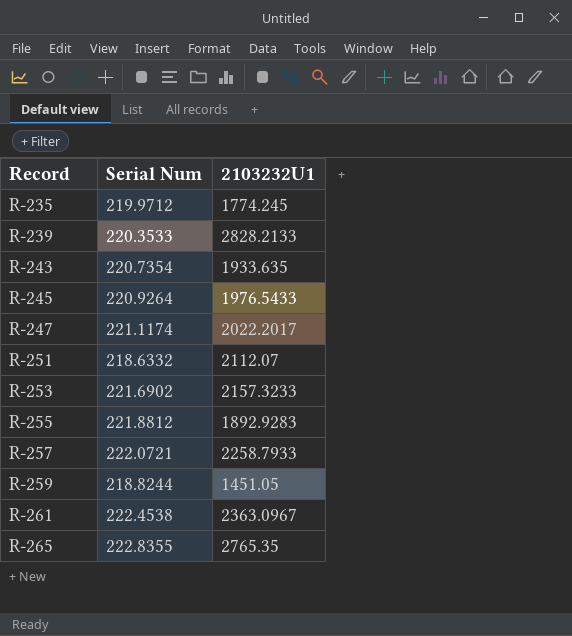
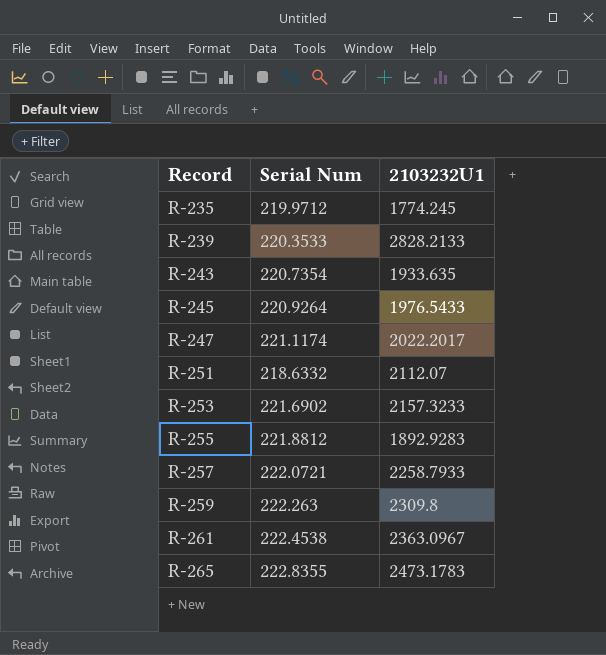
R-259 | Serial Num: 218.8244 -> 222.263
R-259 | 2103232U1: 1451.05 -> 2309.8
R-265 | 2103232U1: 2765.35 -> 2473.1783

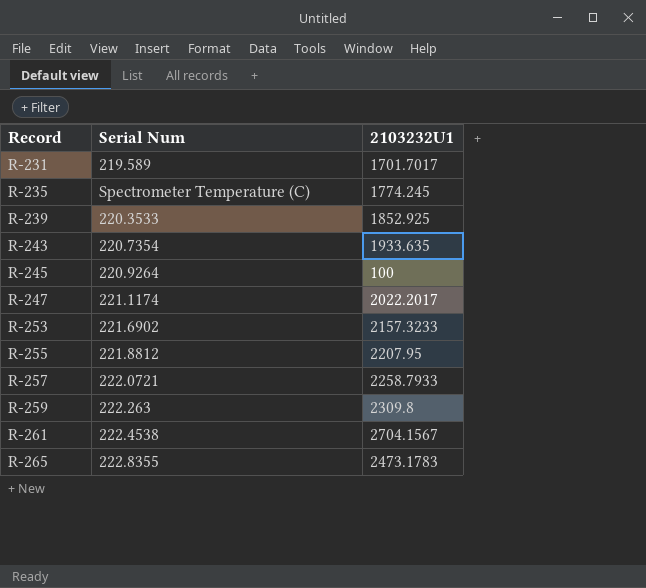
row R-251: 218.6332 | 2112.07 -> none
row R-231: none -> 219.589 | 1701.7017
R-235 | Serial Num: 219.9712 -> Spectrometer Temperature (C)
R-239 | 2103232U1: 2828.2133 -> 1852.925
R-245 | 2103232U1: 1976.5433 -> 100
R-255 | 2103232U1: 1892.9283 -> 2207.95
R-261 | 2103232U1: 2363.0967 -> 2704.1567

